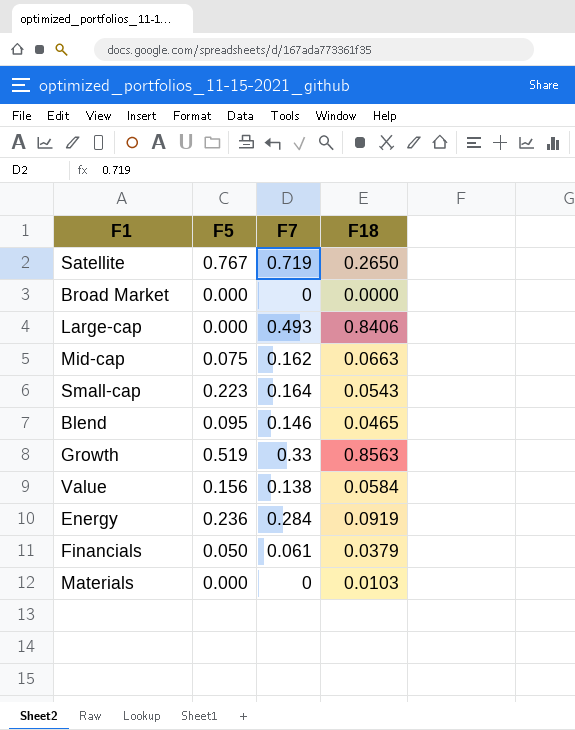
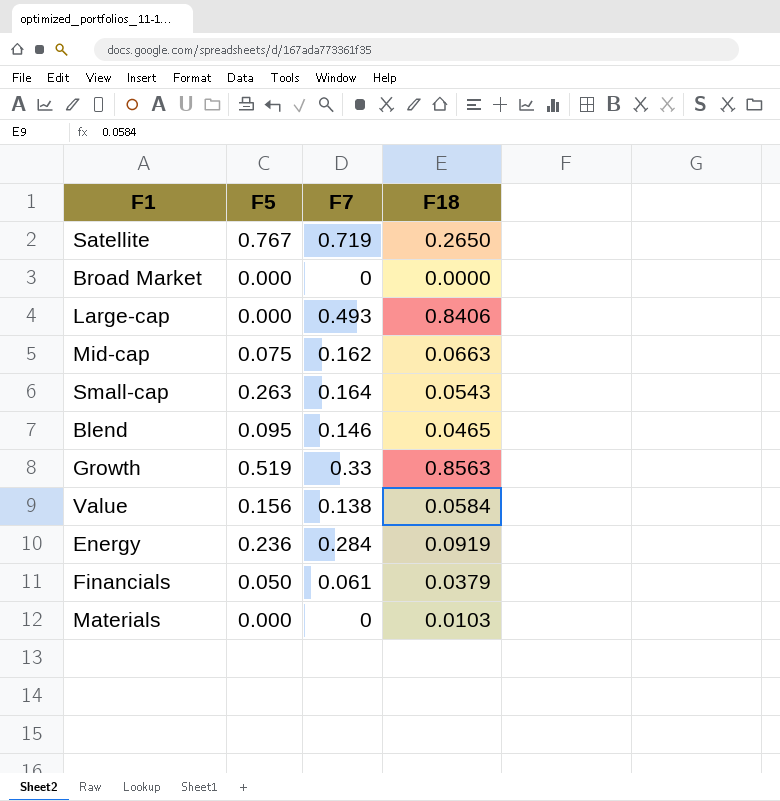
Small-cap | F5: 0.223 -> 0.263

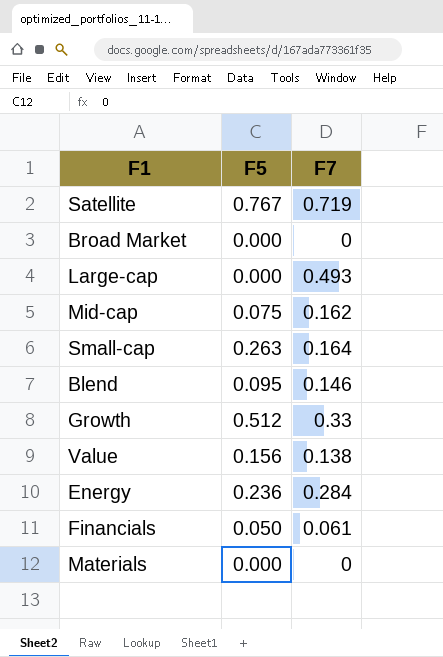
column F18 | position: 4 -> none
Growth | F5: 0.519 -> 0.512

